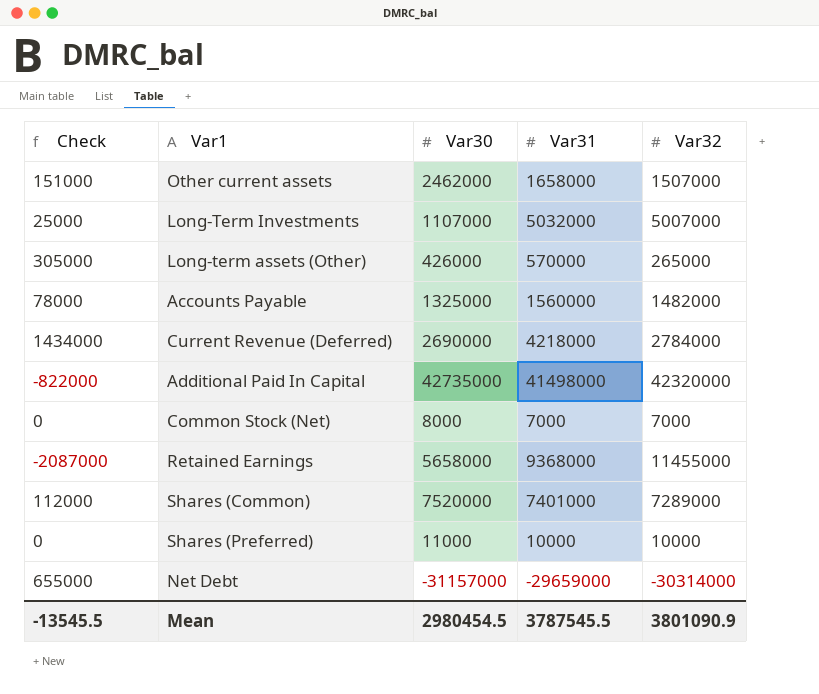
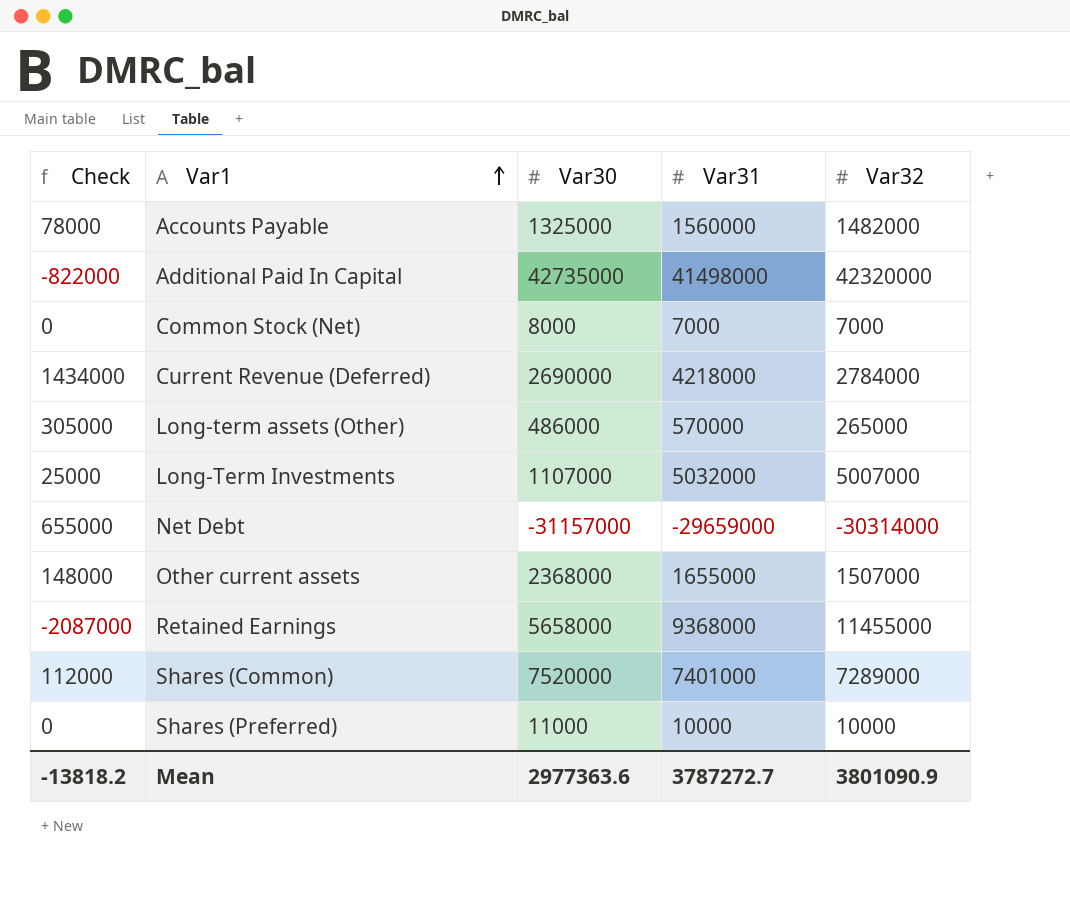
row order: none -> Var1 ascending
Long-term assets (Other) | Var30: 426000 -> 486000
Other current assets | Check: 151000 -> 148000
Other current assets | Var30: 2462000 -> 2368000
Other current assets | Var31: 1658000 -> 1655000
Mean | Check: -13545.5 -> -13818.2
Mean | Var30: 2980454.5 -> 2977363.6
Mean | Var31: 3787545.5 -> 3787272.7

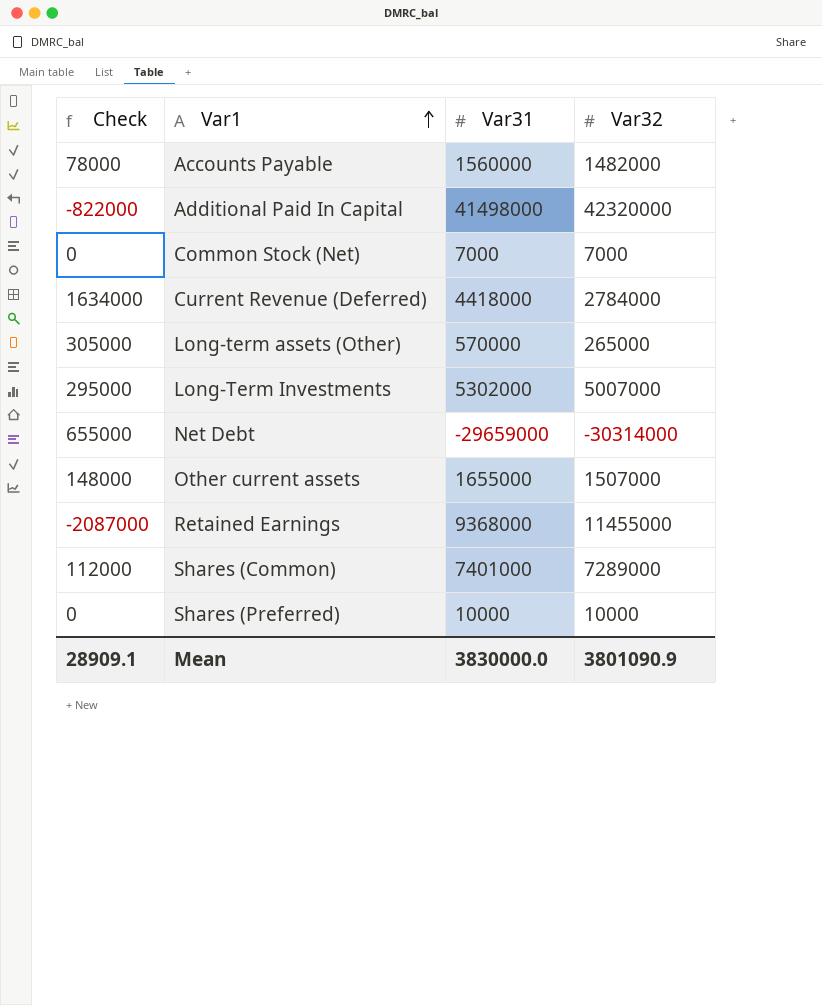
column Var30 | position: 3 -> none
Current Revenue (Deferred) | Check: 1434000 -> 1634000
Current Revenue (Deferred) | Var31: 4218000 -> 4418000
Long-Term Investments | Check: 25000 -> 295000
Long-Term Investments | Var31: 5032000 -> 5302000
Mean | Check: -13818.2 -> 28909.1
Mean | Var31: 3787272.7 -> 3830000.0

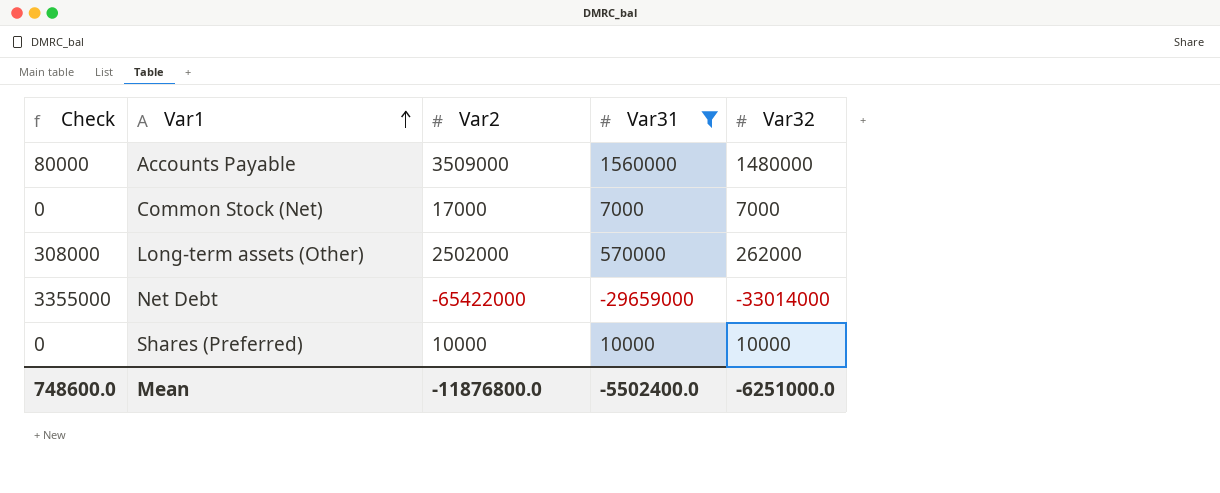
filter: none -> Var31 <= 1560000
column Var2 | position: none -> 3
Accounts Payable | Check: 78000 -> 80000
Accounts Payable | Var32: 1482000 -> 1480000
Long-term assets (Other) | Check: 305000 -> 308000
Long-term assets (Other) | Var32: 265000 -> 262000
Net Debt | Check: 655000 -> 3355000
Net Debt | Var32: -30314000 -> -33014000
Mean | Check: 28909.1 -> 748600.0
Mean | Var31: 3830000.0 -> -5502400.0
Mean | Var32: 3801090.9 -> -6251000.0

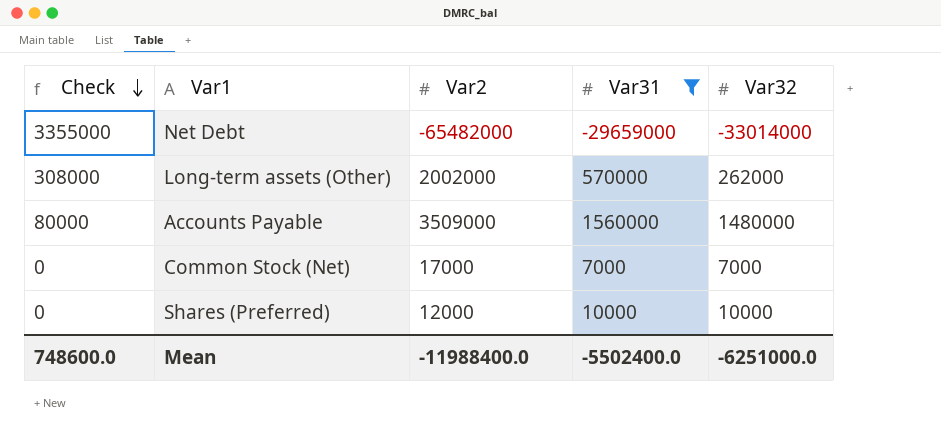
row order: Var1 ascending -> Check descending
Net Debt | Var2: -65422000 -> -65482000
Long-term assets (Other) | Var2: 2502000 -> 2002000
Shares (Preferred) | Var2: 10000 -> 12000
Mean | Var2: -11876800.0 -> -11988400.0

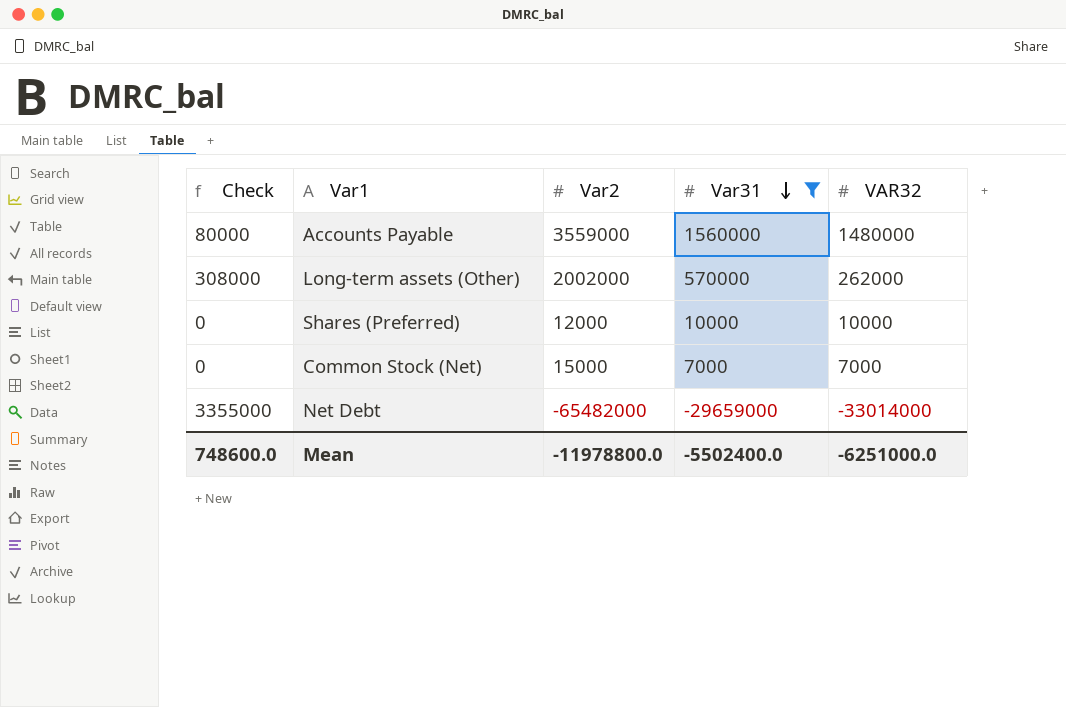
row order: Check descending -> Var31 descending
column name: Var32 -> VAR32
Accounts Payable | Var2: 3509000 -> 3559000
Common Stock (Net) | Var2: 17000 -> 15000
Mean | Var2: -11988400.0 -> -11978800.0

